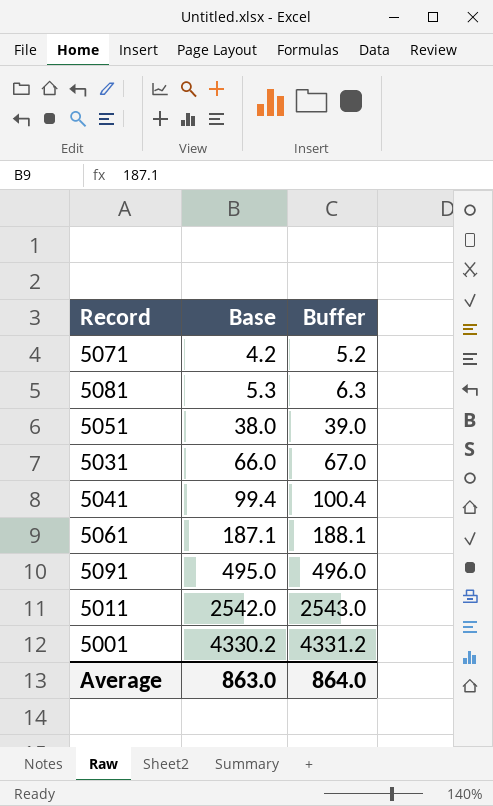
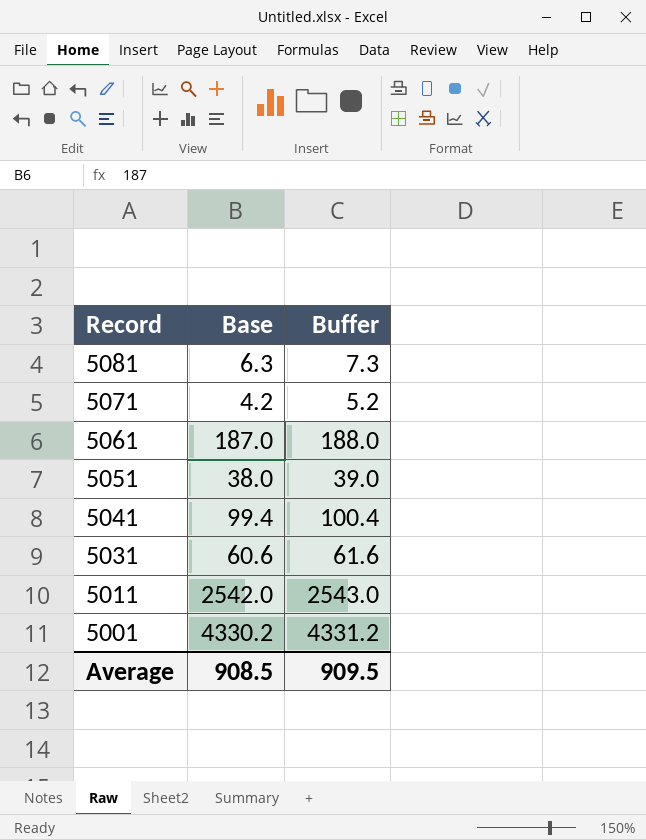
row order: Base ascending -> Record descending
row 5091: 495.0 | 496.0 -> none
5081 | Base: 5.3 -> 6.3
5081 | Buffer: 6.3 -> 7.3
5061 | Base: 187.1 -> 187.0
5061 | Buffer: 188.1 -> 188.0
5031 | Base: 66.0 -> 60.6
5031 | Buffer: 67.0 -> 61.6
Average | Base: 863.0 -> 908.5
Average | Buffer: 864.0 -> 909.5

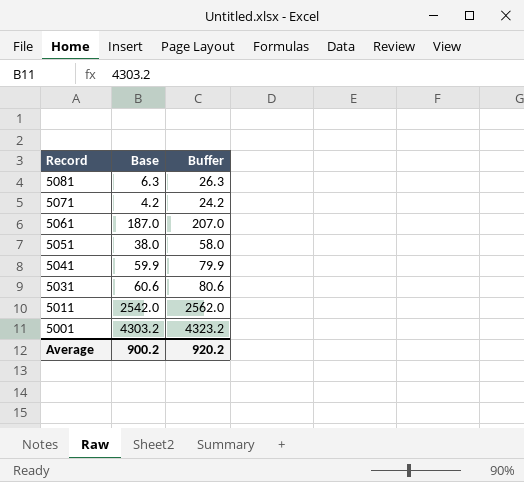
column Buffer | formula: [Base] + 1 -> [Base] + 20
5041 | Base: 99.4 -> 59.9
5001 | Base: 4330.2 -> 4303.2
Average | Base: 908.5 -> 900.2
Average | Buffer: 909.5 -> 920.2

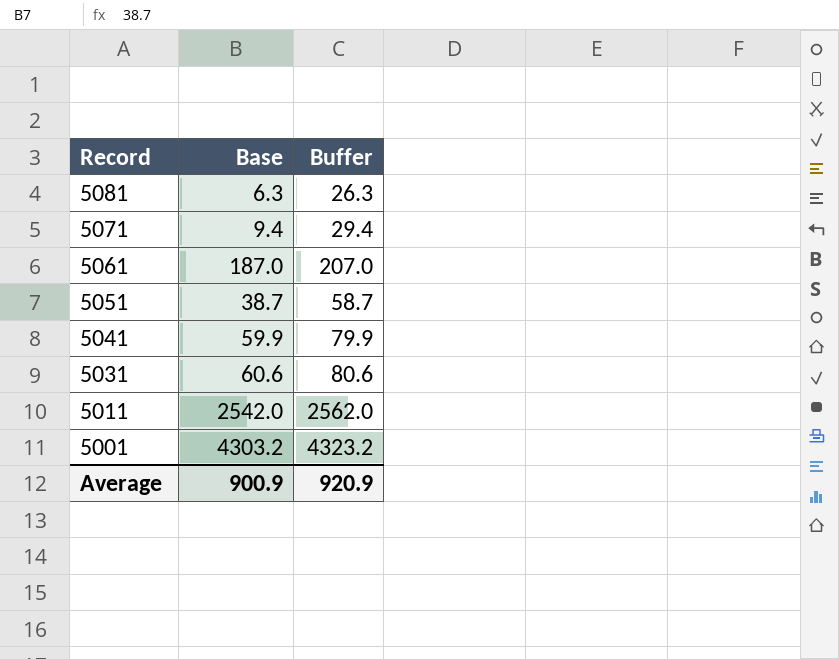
5071 | Base: 4.2 -> 9.4
5071 | Buffer: 24.2 -> 29.4
5051 | Base: 38.0 -> 38.7
5051 | Buffer: 58.0 -> 58.7
Average | Base: 900.2 -> 900.9
Average | Buffer: 920.2 -> 920.9

